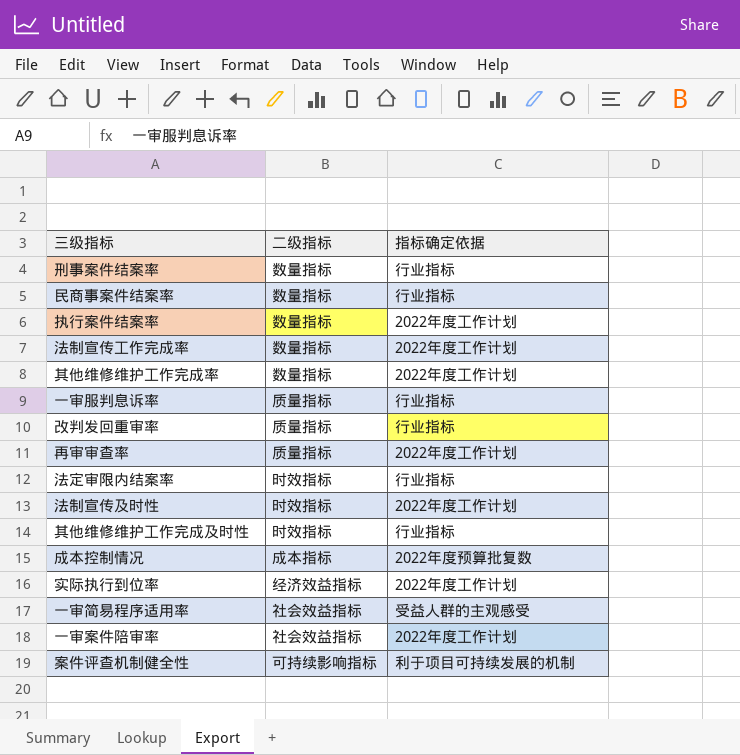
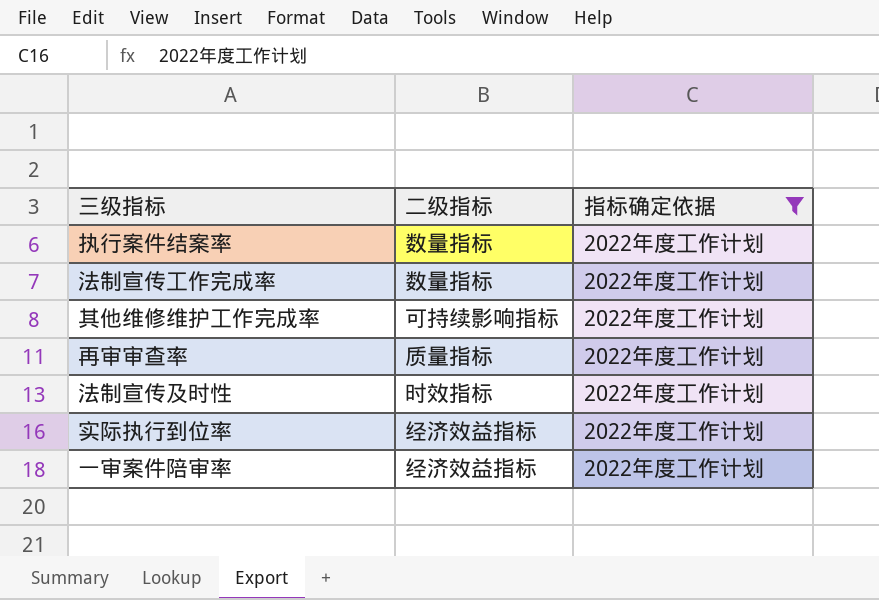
filter: none -> 指标确定依据 = 2022年度工作计划
其他维修维护工作完成率 | 二级指标: 数量指标 -> 可持续影响指标
一审案件陪审率 | 二级指标: 社会效益指标 -> 经济效益指标

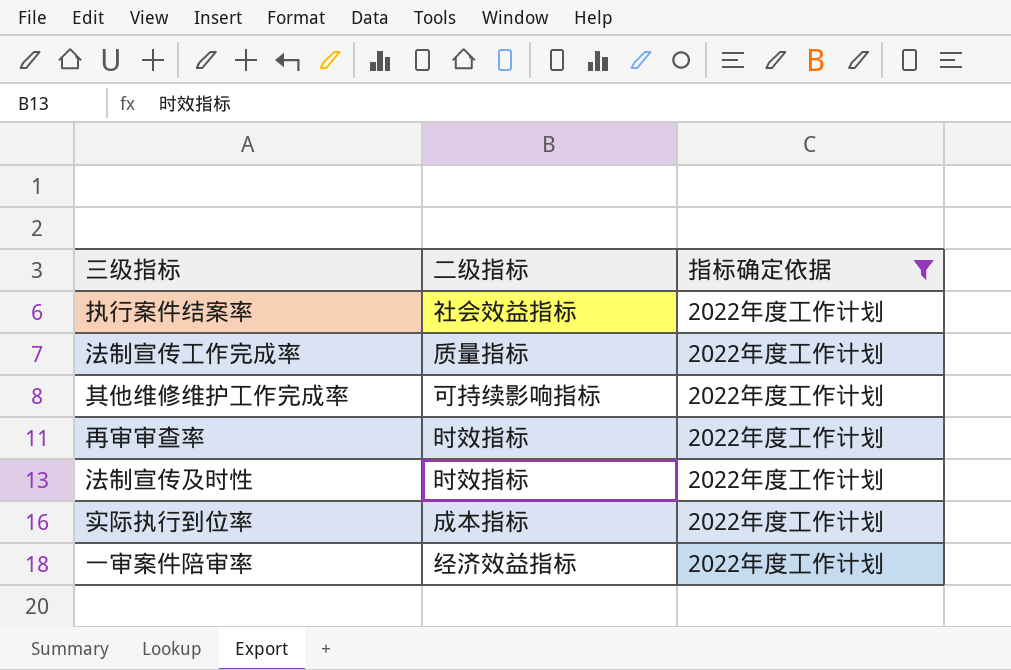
执行案件结案率 | 二级指标: 数量指标 -> 社会效益指标
法制宣传工作完成率 | 二级指标: 数量指标 -> 质量指标
再审审查率 | 二级指标: 质量指标 -> 时效指标
实际执行到位率 | 二级指标: 经济效益指标 -> 成本指标

